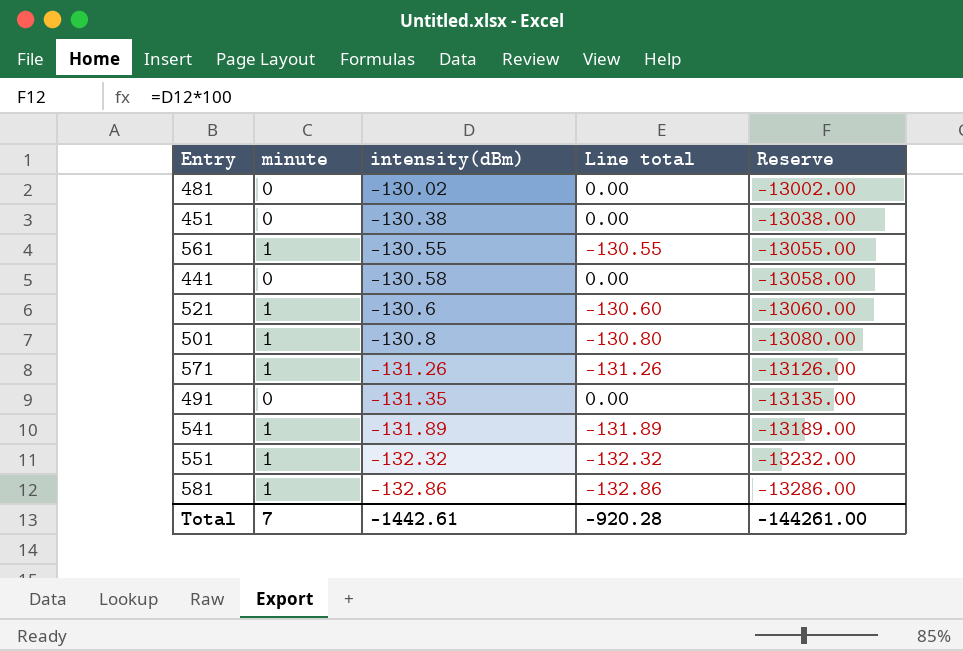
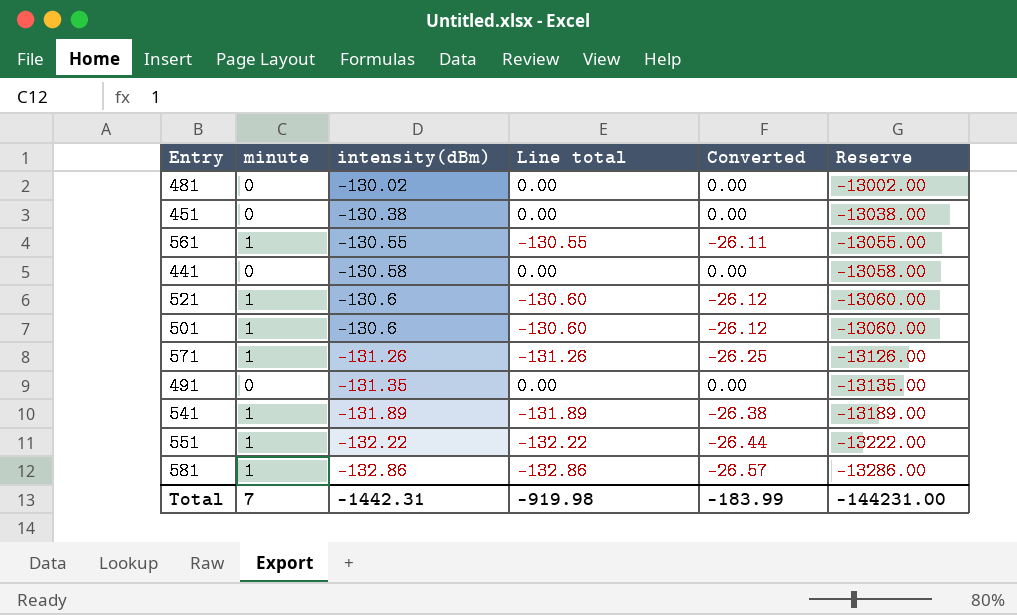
column Converted | formula: none -> [Line total] * 0.2
501 | intensity(dBm): -130.8 -> -130.6
501 | Line total: -130.80 -> -130.60
501 | Reserve: -13080.00 -> -13060.00
551 | intensity(dBm): -132.32 -> -132.22
551 | Line total: -132.32 -> -132.22
551 | Reserve: -13232.00 -> -13222.00
Total | intensity(dBm): -1442.61 -> -1442.31
Total | Line total: -920.28 -> -919.98
Total | Reserve: -144261.00 -> -144231.00

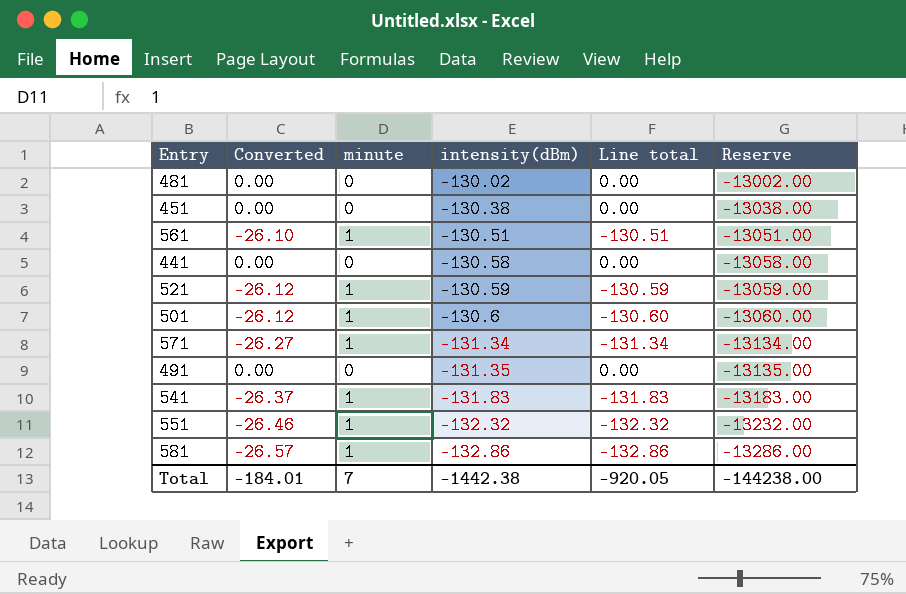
column Converted | position: 5 -> 2
561 | Converted: -26.11 -> -26.10
561 | intensity(dBm): -130.55 -> -130.51
561 | Line total: -130.55 -> -130.51
561 | Reserve: -13055.00 -> -13051.00
521 | intensity(dBm): -130.6 -> -130.59
521 | Line total: -130.60 -> -130.59
521 | Reserve: -13060.00 -> -13059.00
571 | Converted: -26.25 -> -26.27
571 | intensity(dBm): -131.26 -> -131.34
571 | Line total: -131.26 -> -131.34
571 | Reserve: -13126.00 -> -13134.00
541 | Converted: -26.38 -> -26.37
541 | intensity(dBm): -131.89 -> -131.83
541 | Line total: -131.89 -> -131.83
541 | Reserve: -13189.00 -> -13183.00
551 | Converted: -26.44 -> -26.46
551 | intensity(dBm): -132.22 -> -132.32
551 | Line total: -132.22 -> -132.32
551 | Reserve: -13222.00 -> -13232.00
Total | Converted: -183.99 -> -184.01
Total | intensity(dBm): -1442.31 -> -1442.38
Total | Line total: -919.98 -> -920.05
Total | Reserve: -144231.00 -> -144238.00

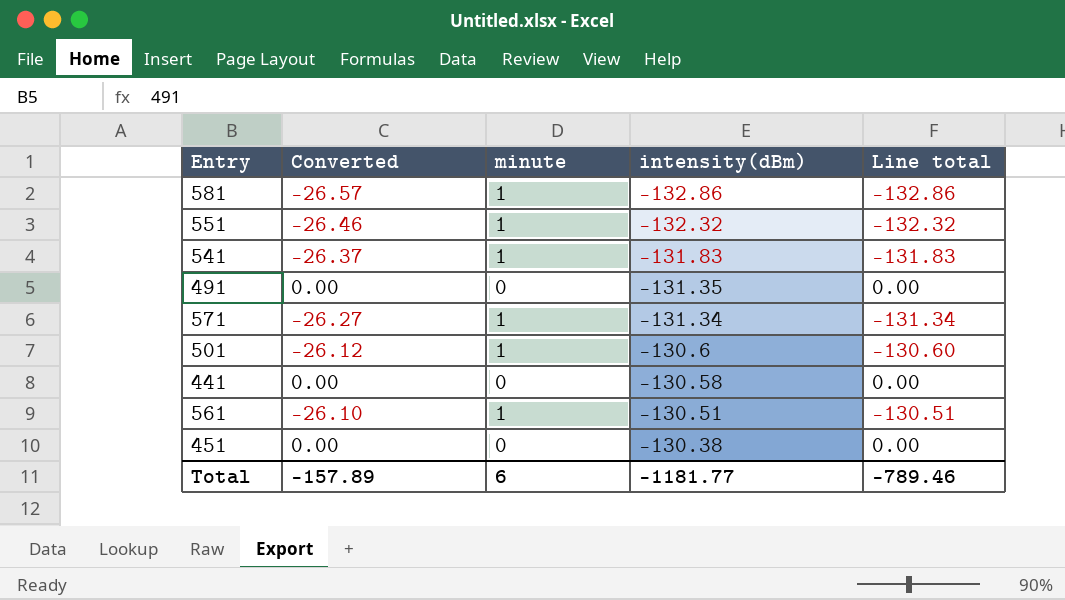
row order: intensity(dBm) descending -> intensity(dBm) ascending
column Reserve | formula: [intensity(dBm)] * 100 -> none
row 481: 0.00 | 0 | -130.02 | 0.00 | -13002.00 -> none
row 521: -26.12 | 1 | -130.59 | -130.59 | -13059.00 -> none
Total | Converted: -184.01 -> -157.89
Total | minute: 7 -> 6
Total | intensity(dBm): -1442.38 -> -1181.77
Total | Line total: -920.05 -> -789.46

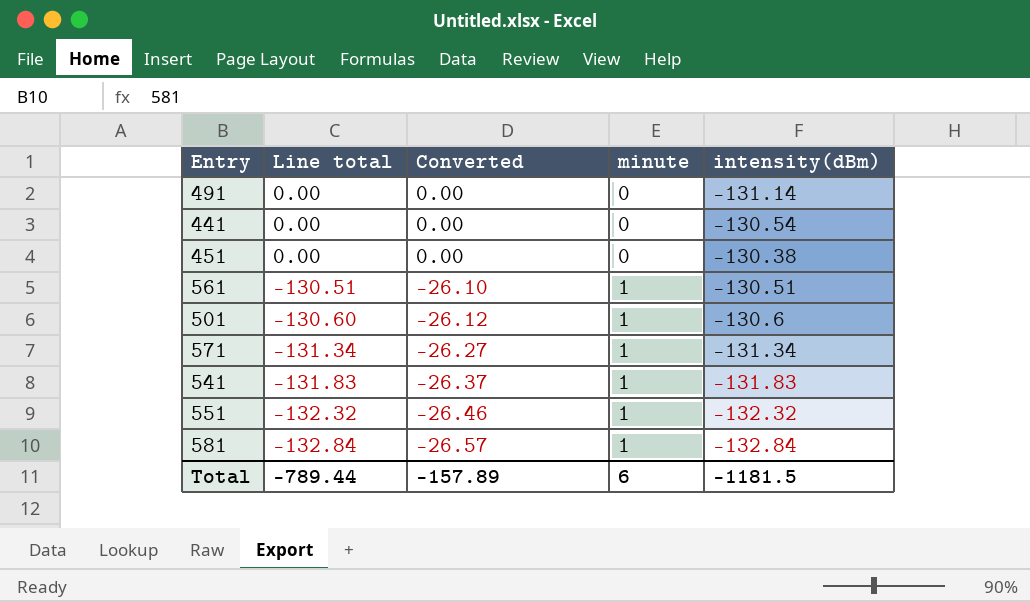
row order: intensity(dBm) ascending -> Line total descending
column Line total | position: 5 -> 2
491 | intensity(dBm): -131.35 -> -131.14
441 | intensity(dBm): -130.58 -> -130.54
581 | Line total: -132.86 -> -132.84
581 | intensity(dBm): -132.86 -> -132.84
Total | Line total: -789.46 -> -789.44
Total | intensity(dBm): -1181.77 -> -1181.5

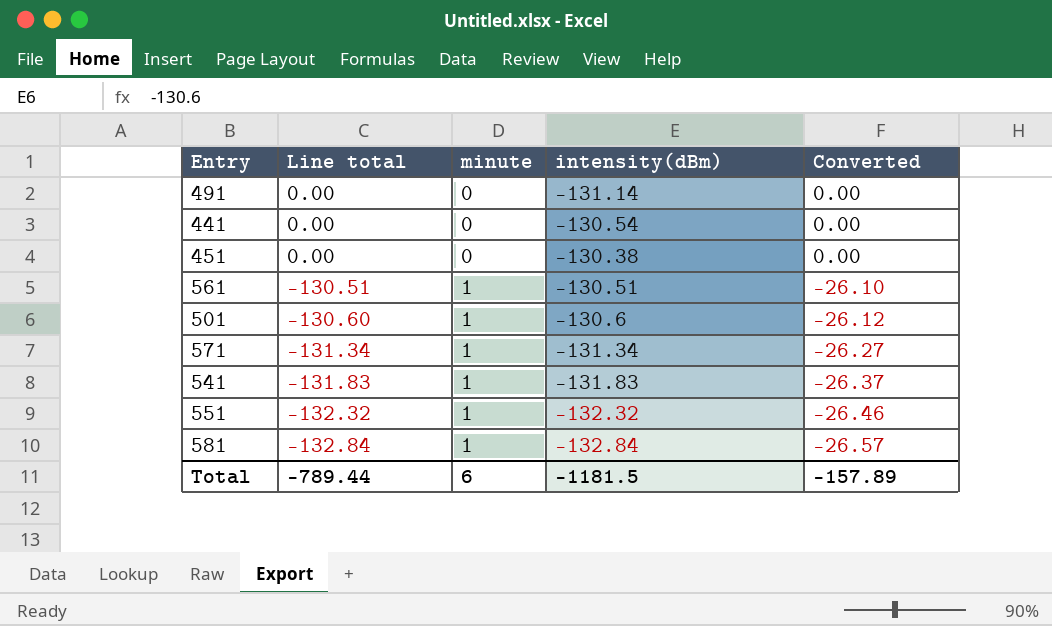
column Converted | position: 3 -> 5

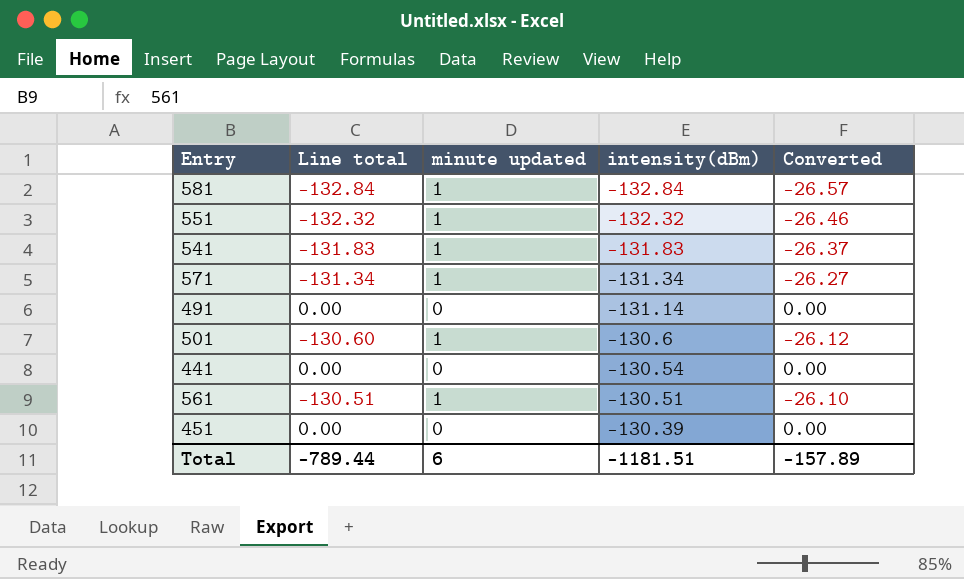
row order: Line total descending -> intensity(dBm) ascending
column name: minute -> minute updated
451 | intensity(dBm): -130.38 -> -130.39
Total | intensity(dBm): -1181.5 -> -1181.51

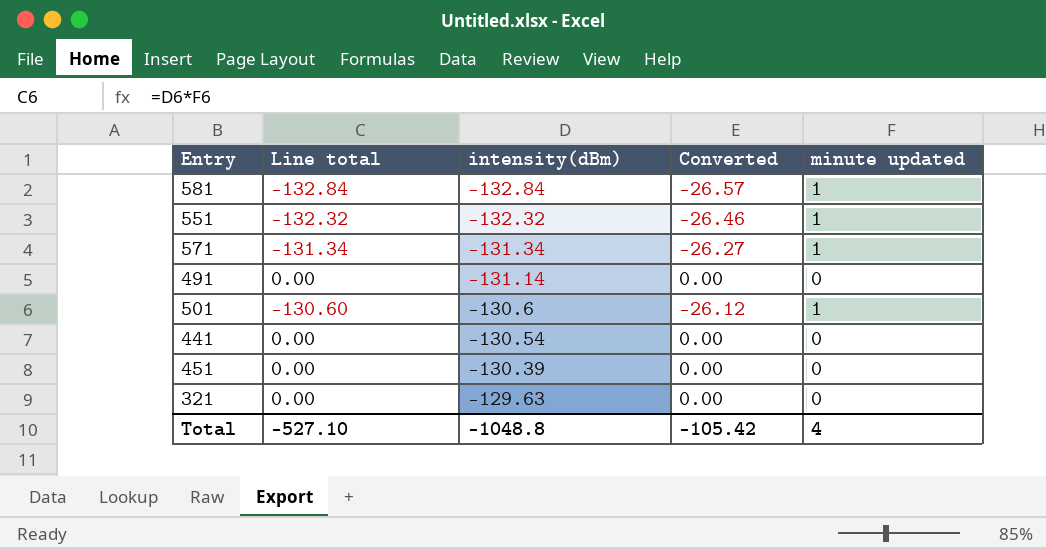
column minute updated | position: 3 -> 5
row 541: -131.83 | 1 | -131.83 | -26.37 -> none
row 561: -130.51 | 1 | -130.51 | -26.10 -> none
row 321: none -> 0.00 | -129.63 | 0.00 | 0
Total | Line total: -789.44 -> -527.10
Total | intensity(dBm): -1181.51 -> -1048.8
Total | Converted: -157.89 -> -105.42
Total | minute updated: 6 -> 4

